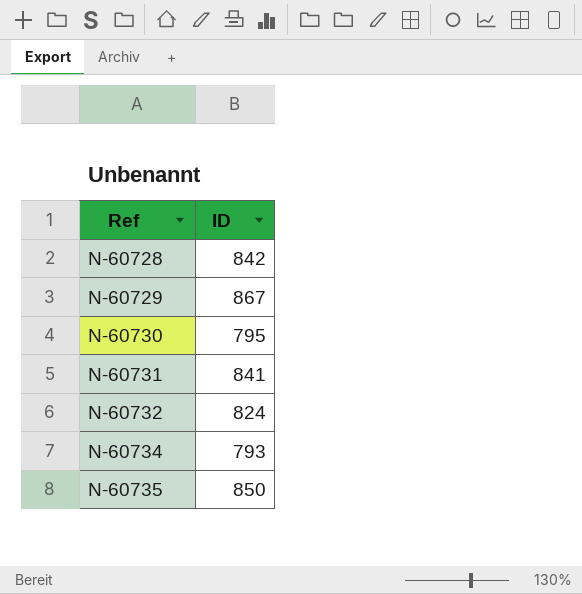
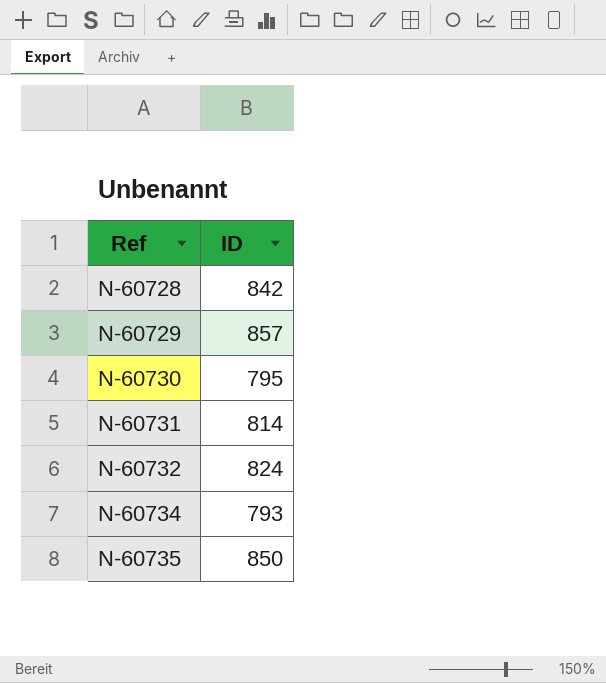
N-60729 | ID: 867 -> 857
N-60731 | ID: 841 -> 814

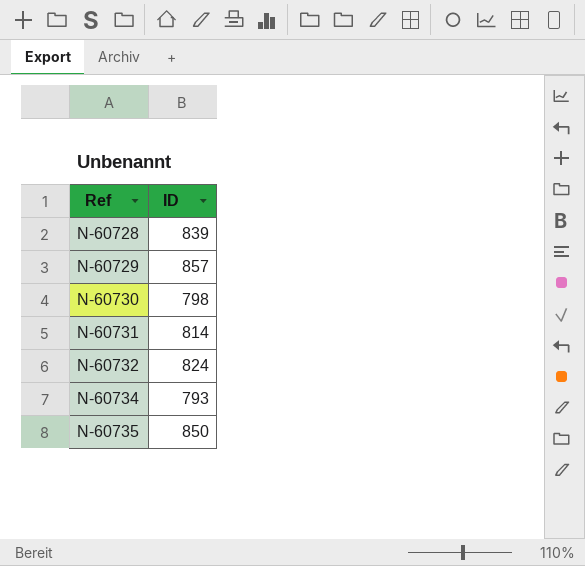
N-60728 | ID: 842 -> 839
N-60730 | ID: 795 -> 798

